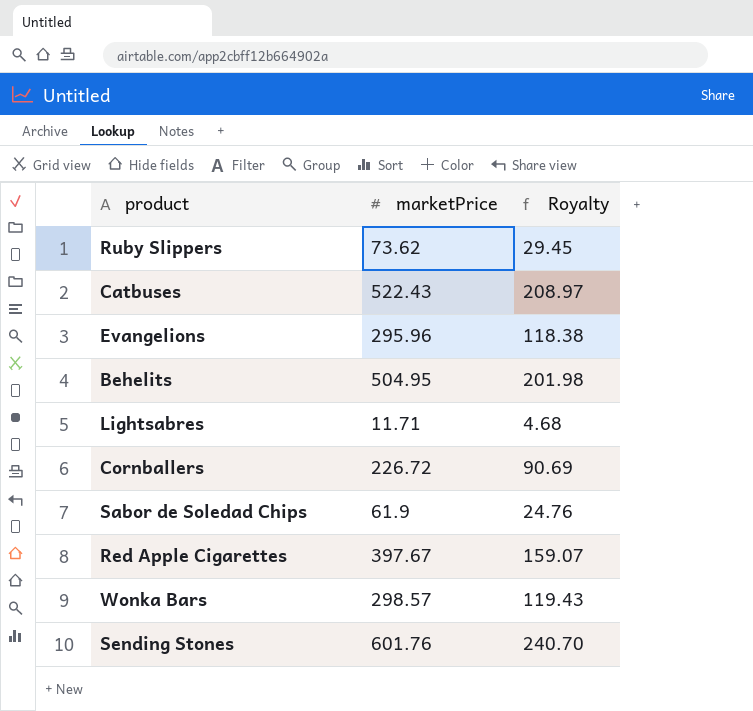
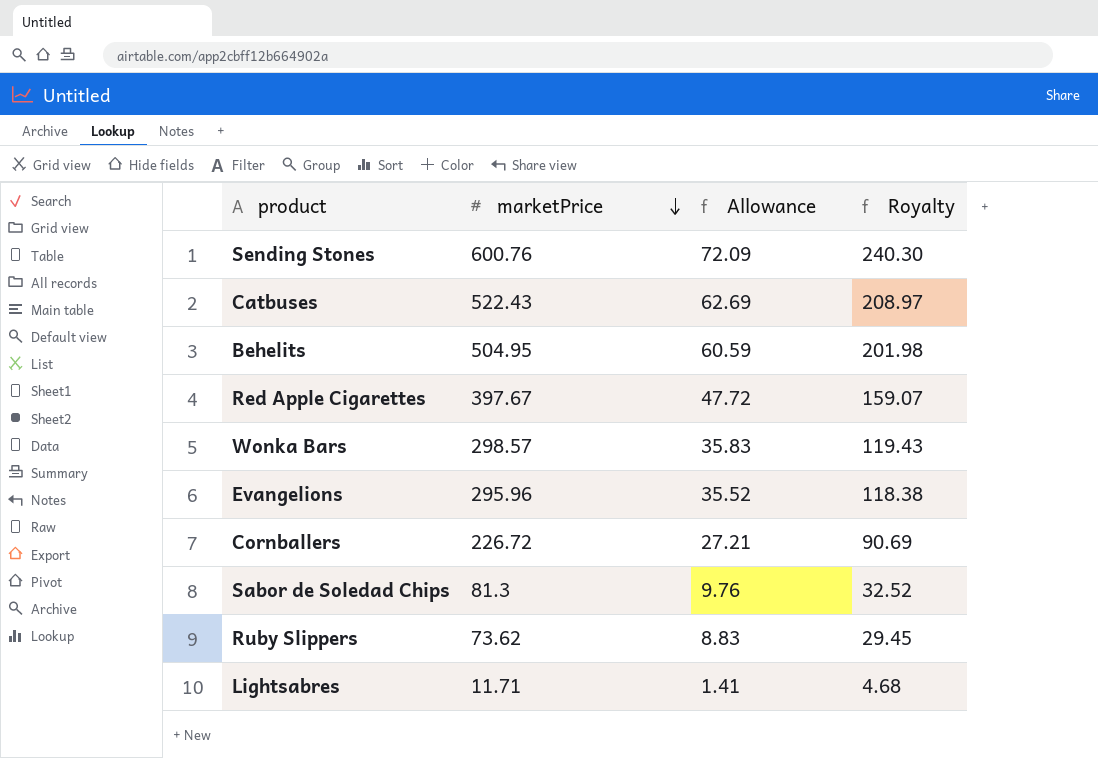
row order: none -> marketPrice descending
column Allowance | formula: none -> [marketPrice] * 0.12
Sending Stones | marketPrice: 601.76 -> 600.76
Sending Stones | Royalty: 240.70 -> 240.30
Sabor de Soledad Chips | marketPrice: 61.9 -> 81.3
Sabor de Soledad Chips | Royalty: 24.76 -> 32.52

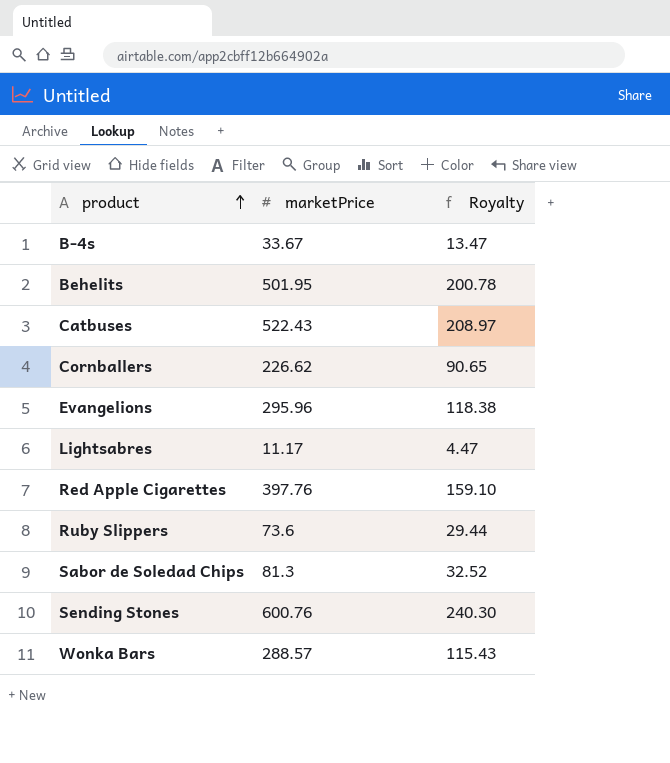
row order: marketPrice descending -> product ascending
column Allowance | formula: [marketPrice] * 0.12 -> none
row B-4s: none -> 33.67 | 13.47
Behelits | marketPrice: 504.95 -> 501.95
Behelits | Royalty: 201.98 -> 200.78
Cornballers | marketPrice: 226.72 -> 226.62
Cornballers | Royalty: 90.69 -> 90.65
Lightsabres | marketPrice: 11.71 -> 11.17
Lightsabres | Royalty: 4.68 -> 4.47
Red Apple Cigarettes | marketPrice: 397.67 -> 397.76
Red Apple Cigarettes | Royalty: 159.07 -> 159.10
Ruby Slippers | marketPrice: 73.62 -> 73.6
Ruby Slippers | Royalty: 29.45 -> 29.44
Wonka Bars | marketPrice: 298.57 -> 288.57
Wonka Bars | Royalty: 119.43 -> 115.43

